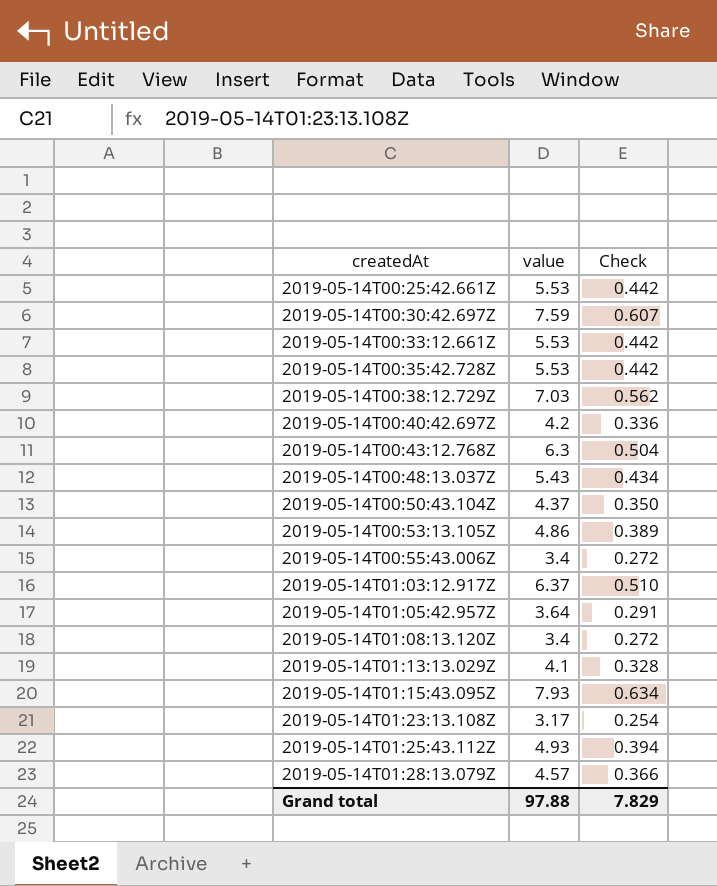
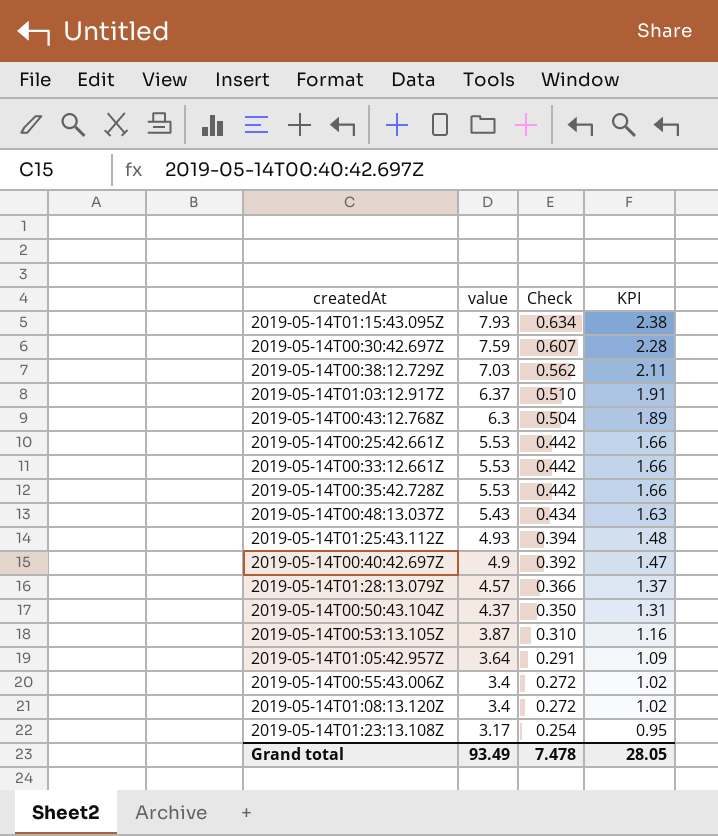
row order: createdAt ascending -> value descending
column KPI | formula: none -> [value] * 0.3
row 2019-05-14T01:13:13.029Z: 4.1 | 0.328 -> none
2019-05-14T00:40:42.697Z | value: 4.2 -> 4.9
2019-05-14T00:40:42.697Z | Check: 0.336 -> 0.392
2019-05-14T00:53:13.105Z | value: 4.86 -> 3.87
2019-05-14T00:53:13.105Z | Check: 0.389 -> 0.310
Grand total | value: 97.88 -> 93.49
Grand total | Check: 7.829 -> 7.478

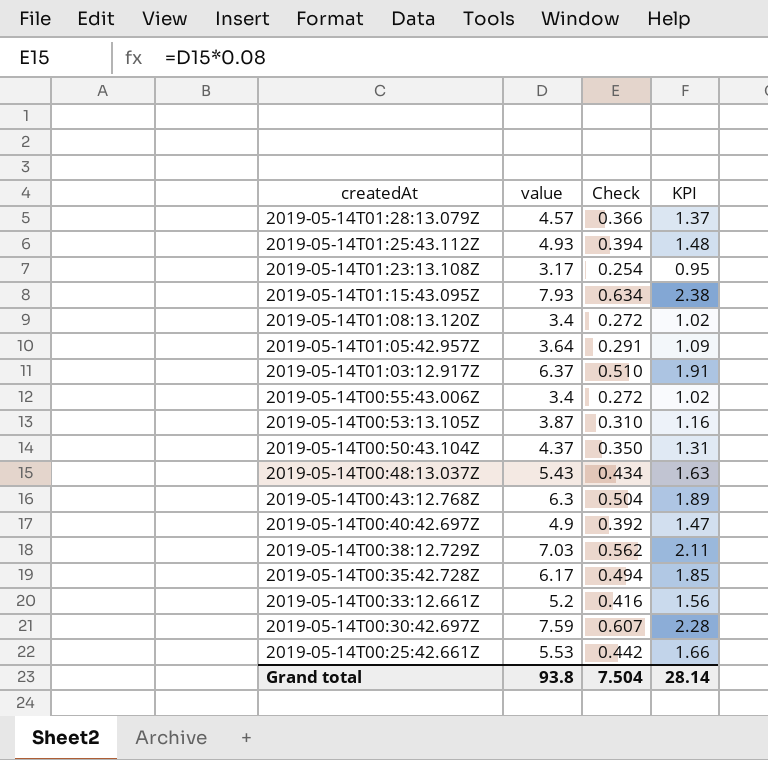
row order: value descending -> createdAt descending
2019-05-14T00:35:42.728Z | value: 5.53 -> 6.17
2019-05-14T00:35:42.728Z | Check: 0.442 -> 0.494
2019-05-14T00:35:42.728Z | KPI: 1.66 -> 1.85
2019-05-14T00:33:12.661Z | value: 5.53 -> 5.2
2019-05-14T00:33:12.661Z | Check: 0.442 -> 0.416
2019-05-14T00:33:12.661Z | KPI: 1.66 -> 1.56
Grand total | value: 93.49 -> 93.8
Grand total | Check: 7.478 -> 7.504
Grand total | KPI: 28.05 -> 28.14

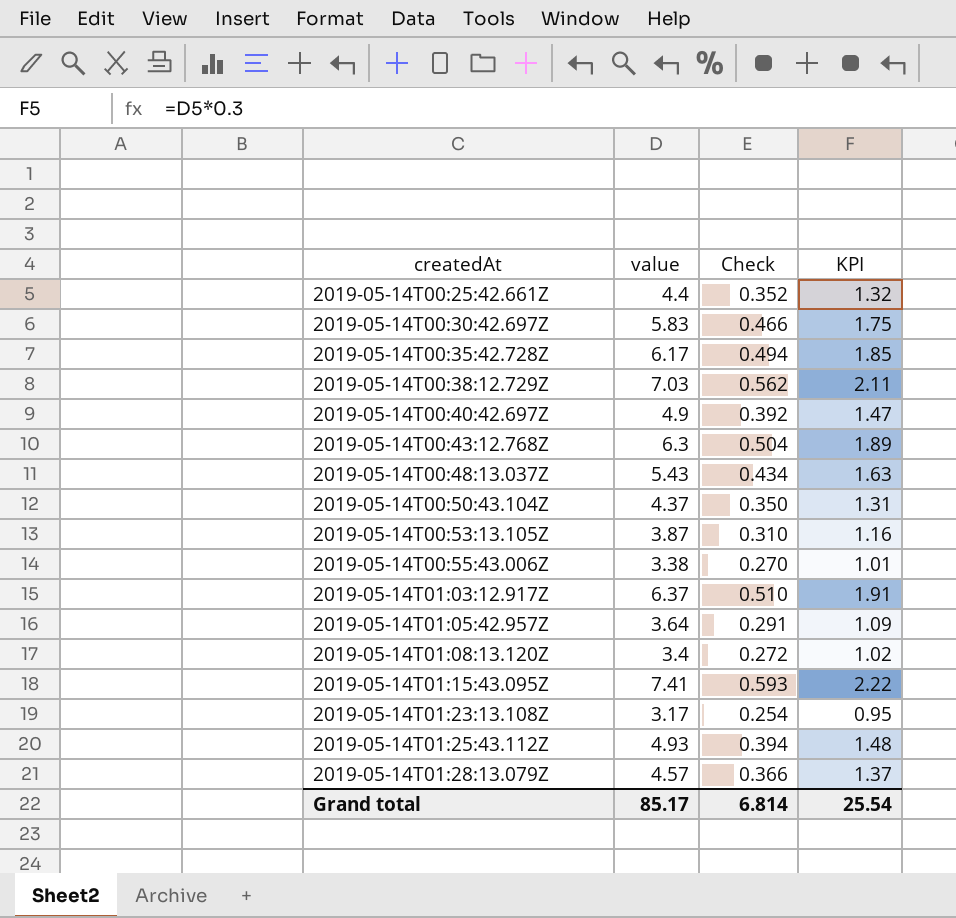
row order: createdAt descending -> createdAt ascending
row 2019-05-14T00:33:12.661Z: 5.2 | 0.416 | 1.56 -> none
2019-05-14T00:25:42.661Z | value: 5.53 -> 4.4
2019-05-14T00:25:42.661Z | Check: 0.442 -> 0.352
2019-05-14T00:25:42.661Z | KPI: 1.66 -> 1.32
2019-05-14T00:30:42.697Z | value: 7.59 -> 5.83
2019-05-14T00:30:42.697Z | Check: 0.607 -> 0.466
2019-05-14T00:30:42.697Z | KPI: 2.28 -> 1.75
2019-05-14T00:55:43.006Z | value: 3.4 -> 3.38
2019-05-14T00:55:43.006Z | Check: 0.272 -> 0.270
2019-05-14T00:55:43.006Z | KPI: 1.02 -> 1.01
2019-05-14T01:15:43.095Z | value: 7.93 -> 7.41
2019-05-14T01:15:43.095Z | Check: 0.634 -> 0.593
2019-05-14T01:15:43.095Z | KPI: 2.38 -> 2.22
Grand total | value: 93.8 -> 85.17
Grand total | Check: 7.504 -> 6.814
Grand total | KPI: 28.14 -> 25.54

